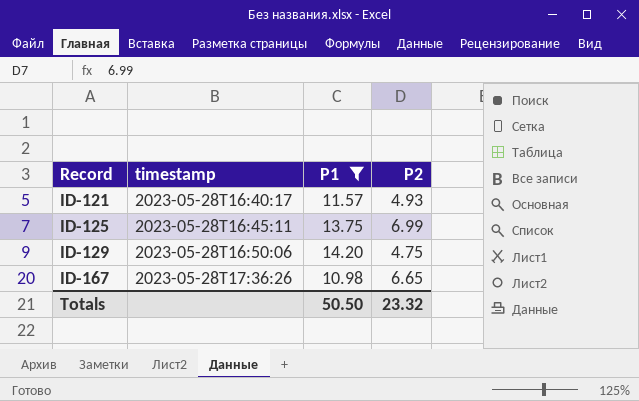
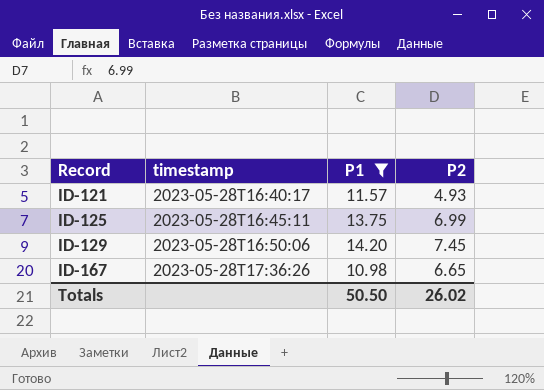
ID-129 | P2: 4.75 -> 7.45
Totals | P2: 23.32 -> 26.02

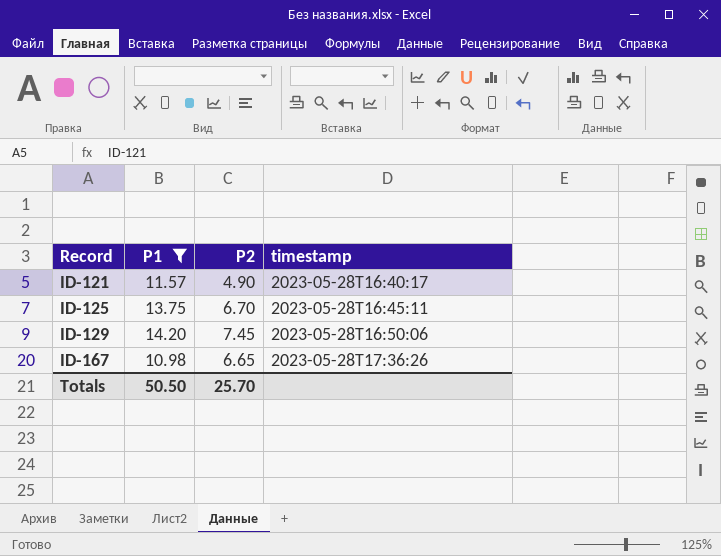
column timestamp | position: 2 -> 4
ID-121 | P2: 4.93 -> 4.90
ID-125 | P2: 6.99 -> 6.70
Totals | P2: 26.02 -> 25.70

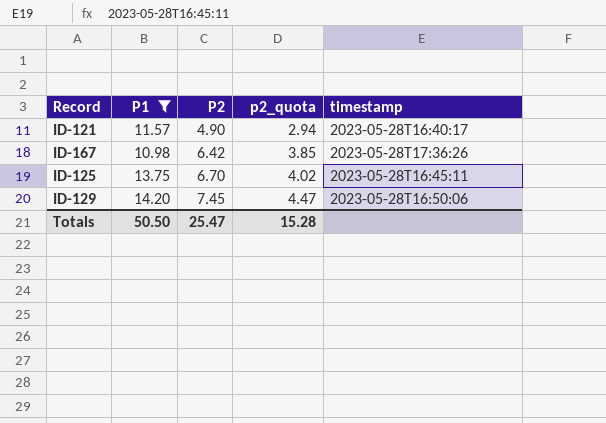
row order: Record ascending -> P2 ascending
column p2_quota | formula: none -> [P2] * 0.6
ID-167 | P2: 6.65 -> 6.42
Totals | P2: 25.70 -> 25.47

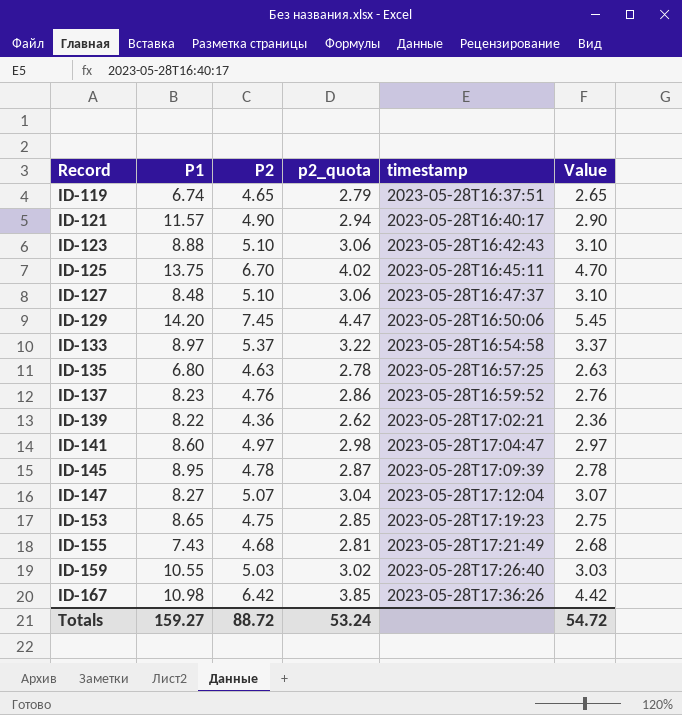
filter: P1 >= 10.98 -> none
row order: P2 ascending -> Record ascending
column Value | formula: none -> [P2] - 2
Totals | P1: 50.50 -> 159.27
Totals | P2: 25.47 -> 88.72
Totals | p2_quota: 15.28 -> 53.24

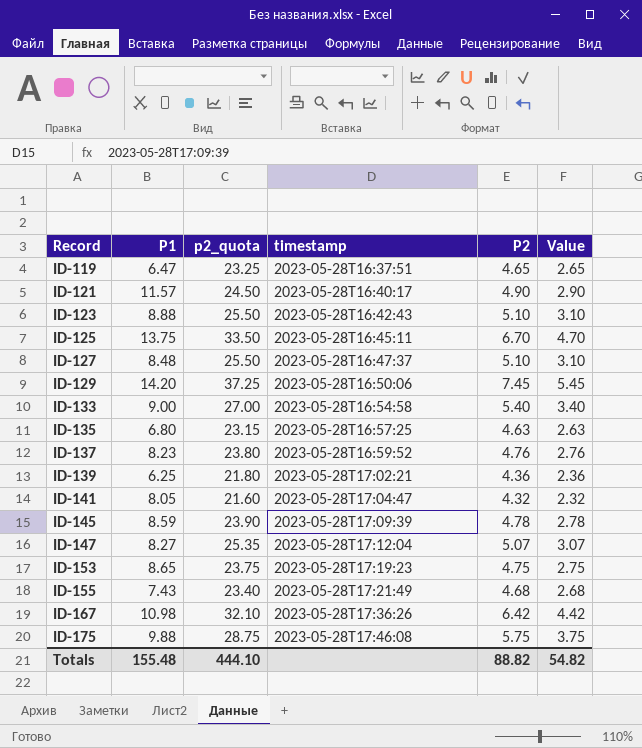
column p2_quota | formula: [P2] * 0.6 -> [P2] * 5
column P2 | position: 3 -> 5
row ID-159: 10.55 | 5.03 | 3.02 | 2023-05-28T17:26:40 | 3.03 -> none
ID-119 | P1: 6.74 -> 6.47
ID-133 | P1: 8.97 -> 9.00
ID-133 | P2: 5.37 -> 5.40
ID-133 | Value: 3.37 -> 3.40
ID-139 | P1: 8.22 -> 6.25
ID-141 | P1: 8.60 -> 8.05
ID-141 | P2: 4.97 -> 4.32
ID-141 | Value: 2.97 -> 2.32
ID-145 | P1: 8.95 -> 8.59
row ID-175: none -> 9.88 | 28.75 | 2023-05-28T17:46:08 | 5.75 | 3.75
Totals | P1: 159.27 -> 155.48
Totals | p2_quota: 53.24 -> 444.10
Totals | P2: 88.72 -> 88.82
Totals | Value: 54.72 -> 54.82

